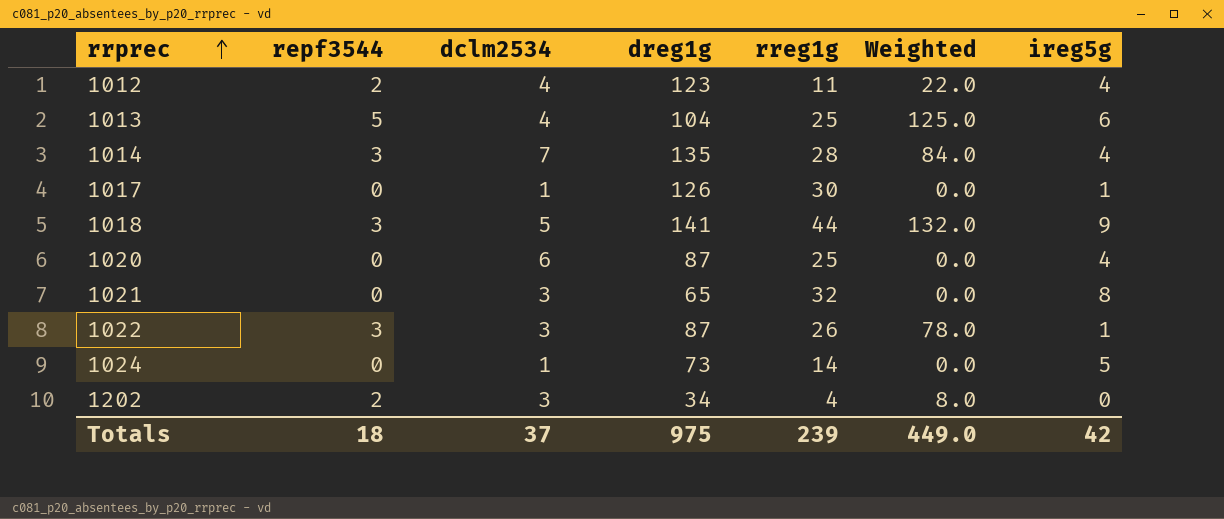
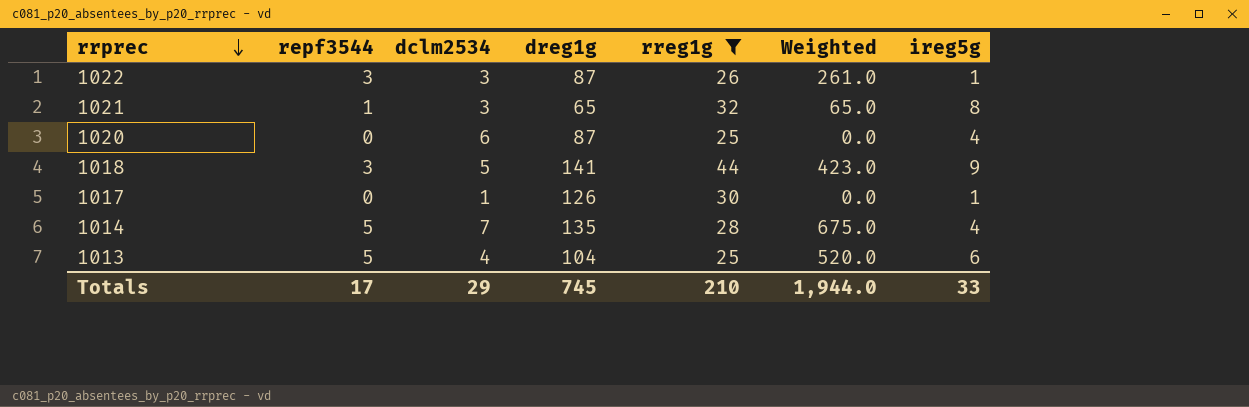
filter: none -> rreg1g >= 25
row order: rrprec ascending -> rrprec descending
column Weighted | formula: [repf3544] * [rreg1g] -> [repf3544] * [dreg1g]
1021 | repf3544: 0 -> 1
1014 | repf3544: 3 -> 5
Totals | repf3544: 18 -> 17
Totals | dclm2534: 37 -> 29
Totals | dreg1g: 975 -> 745
Totals | rreg1g: 239 -> 210
Totals | Weighted: 449.0 -> 1,944.0
Totals | ireg5g: 42 -> 33

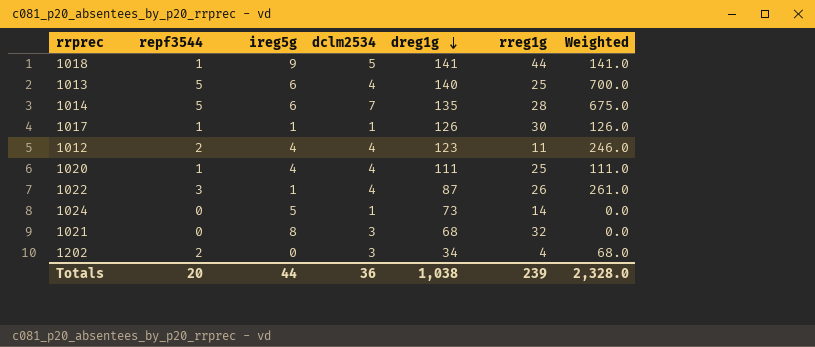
filter: rreg1g >= 25 -> none
row order: rrprec descending -> dreg1g descending
column ireg5g | position: 7 -> 3
1018 | repf3544: 3 -> 1
1018 | Weighted: 423.0 -> 141.0
1013 | dreg1g: 104 -> 140
1013 | Weighted: 520.0 -> 700.0
1014 | ireg5g: 4 -> 6
1017 | repf3544: 0 -> 1
1017 | Weighted: 0.0 -> 126.0
1020 | repf3544: 0 -> 1
1020 | dclm2534: 6 -> 4
1020 | dreg1g: 87 -> 111
1020 | Weighted: 0.0 -> 111.0
1022 | dclm2534: 3 -> 4
1021 | repf3544: 1 -> 0
1021 | dreg1g: 65 -> 68
1021 | Weighted: 65.0 -> 0.0
Totals | repf3544: 17 -> 20
Totals | ireg5g: 33 -> 44
Totals | dclm2534: 29 -> 36
Totals | dreg1g: 745 -> 1,038
Totals | rreg1g: 210 -> 239
Totals | Weighted: 1,944.0 -> 2,328.0

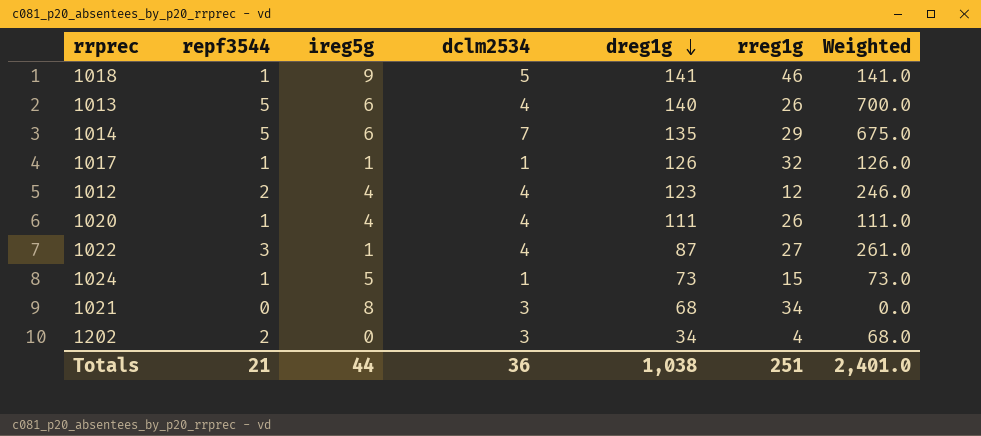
1018 | rreg1g: 44 -> 46
1013 | rreg1g: 25 -> 26
1014 | rreg1g: 28 -> 29
1017 | rreg1g: 30 -> 32
1012 | rreg1g: 11 -> 12
1020 | rreg1g: 25 -> 26
1022 | rreg1g: 26 -> 27
1024 | repf3544: 0 -> 1
1024 | rreg1g: 14 -> 15
1024 | Weighted: 0.0 -> 73.0
1021 | rreg1g: 32 -> 34
Totals | repf3544: 20 -> 21
Totals | rreg1g: 239 -> 251
Totals | Weighted: 2,328.0 -> 2,401.0

